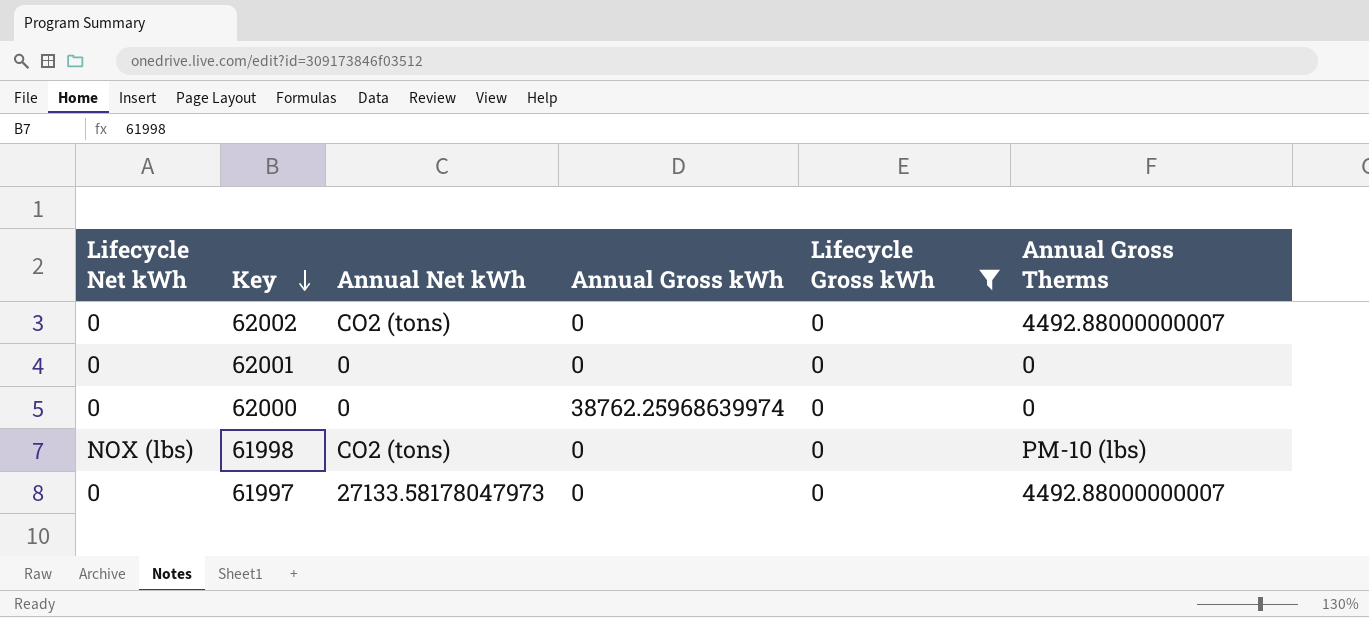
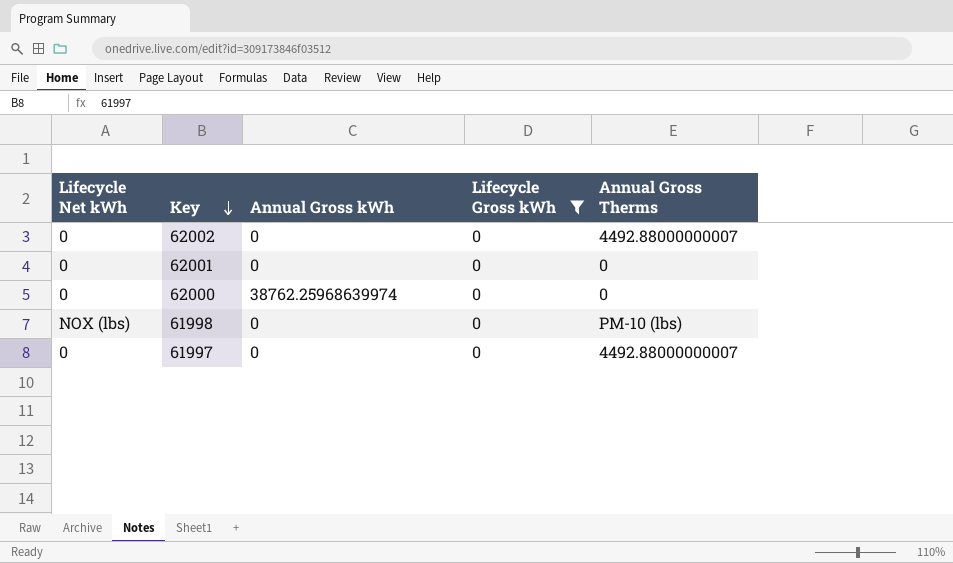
column Annual Net kWh | position: 3 -> none

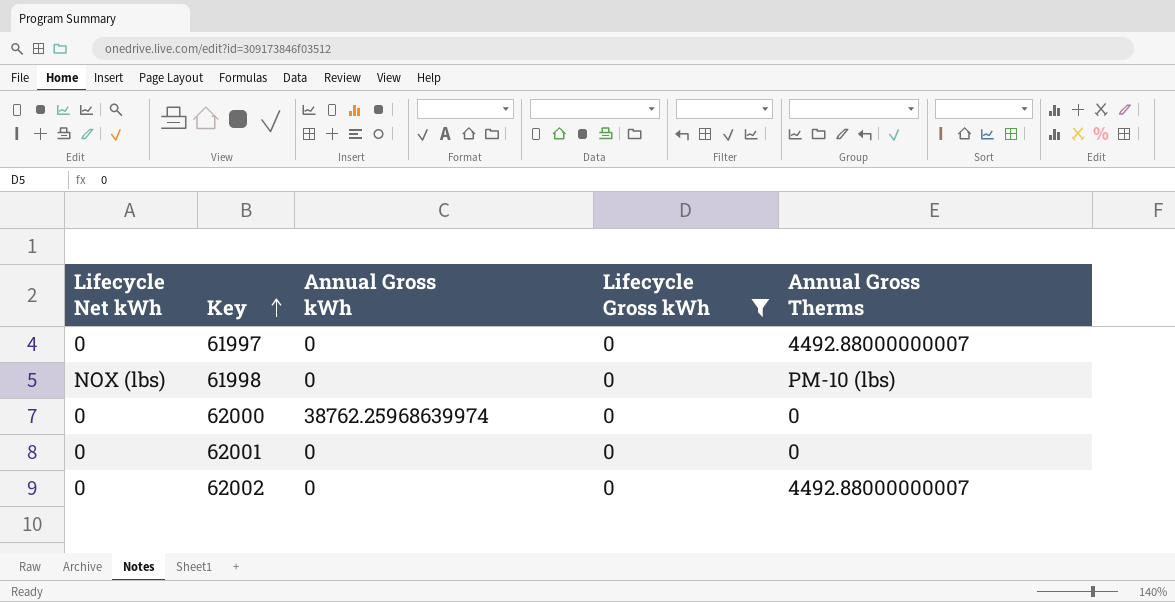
row order: Key descending -> Key ascending

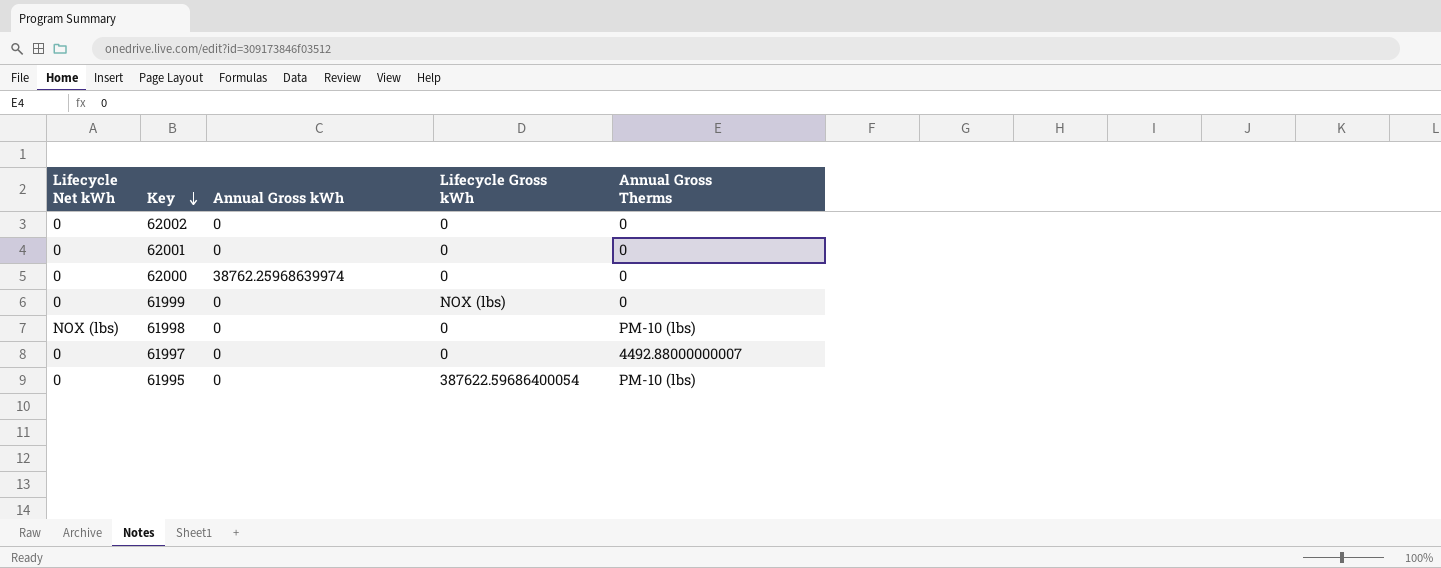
filter: Lifecycle Gross kWh = 0 -> none
row order: Key ascending -> Key descending
62002 | Annual Gross Therms: 4492.88000000007 -> 0

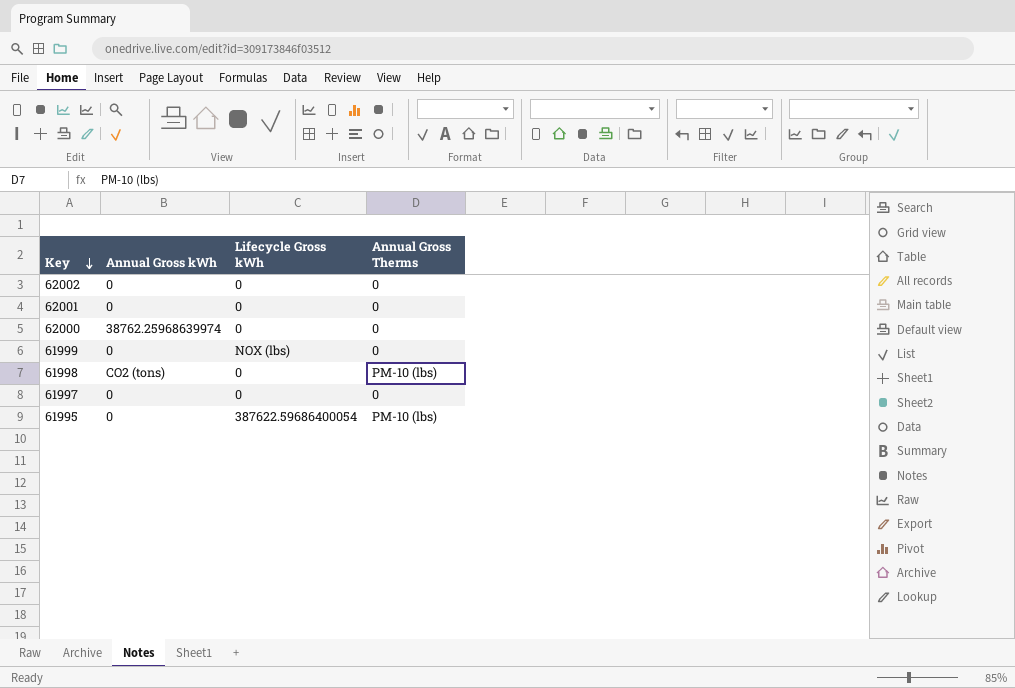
column Lifecycle Net kWh | position: 1 -> none
61998 | Annual Gross kWh: 0 -> CO2 (tons)
61997 | Annual Gross Therms: 4492.88000000007 -> 0

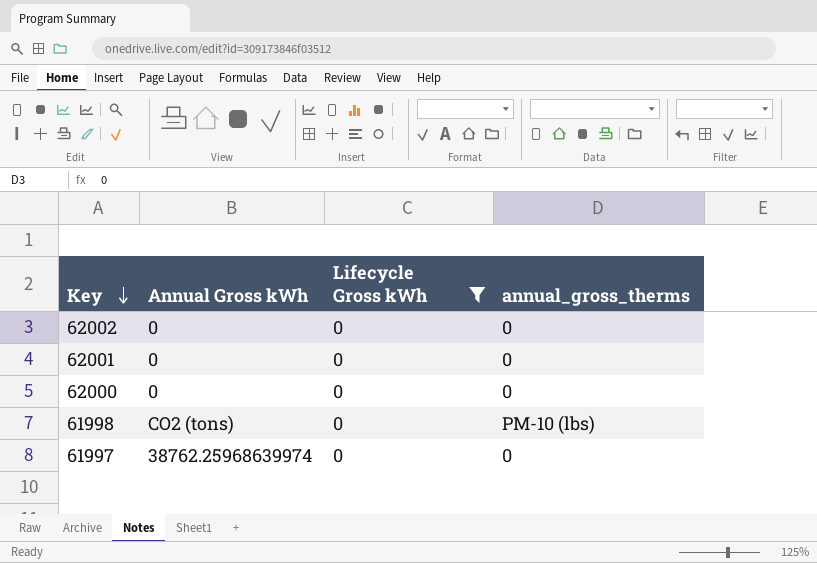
filter: none -> Lifecycle Gross kWh = 0
column name: Annual Gross Therms -> annual_gross_therms
62000 | Annual Gross kWh: 38762.25968639974 -> 0
61997 | Annual Gross kWh: 0 -> 38762.25968639974

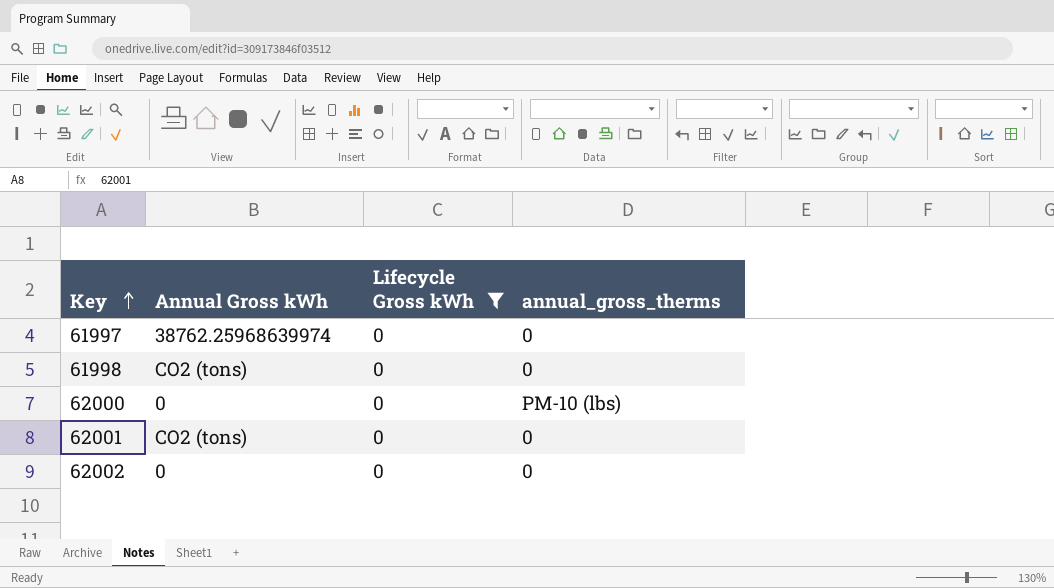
row order: Key descending -> Key ascending
61998 | annual_gross_therms: PM-10 (lbs) -> 0
62000 | annual_gross_therms: 0 -> PM-10 (lbs)
62001 | Annual Gross kWh: 0 -> CO2 (tons)

